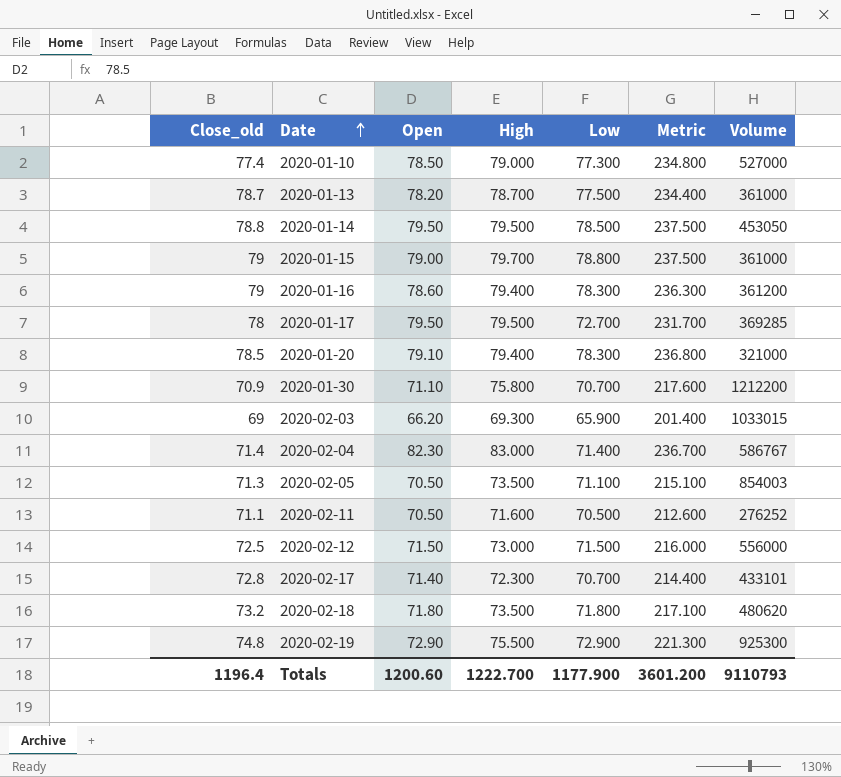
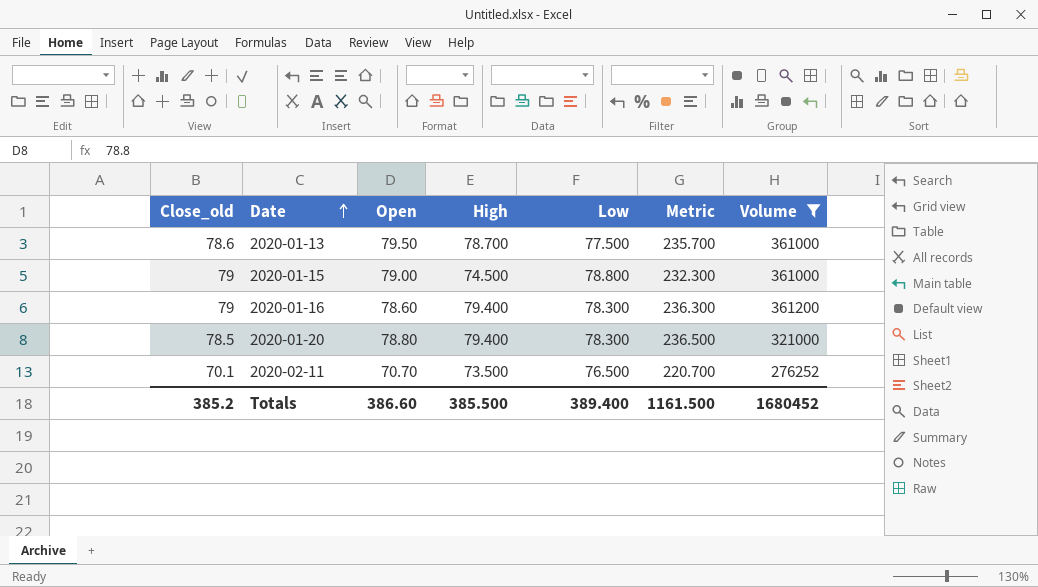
filter: none -> Volume <= 361200
2020-01-13 | Close_old: 78.7 -> 78.6
2020-01-13 | Open: 78.20 -> 79.50
2020-01-13 | Metric: 234.400 -> 235.700
2020-01-15 | High: 79.700 -> 74.500
2020-01-15 | Metric: 237.500 -> 232.300
2020-01-20 | Open: 79.10 -> 78.80
2020-01-20 | Metric: 236.800 -> 236.500
2020-02-11 | Close_old: 71.1 -> 70.1
2020-02-11 | Open: 70.50 -> 70.70
2020-02-11 | High: 71.600 -> 73.500
2020-02-11 | Low: 70.500 -> 76.500
2020-02-11 | Metric: 212.600 -> 220.700
Totals | Close_old: 1196.4 -> 385.2
Totals | Open: 1200.60 -> 386.60
Totals | High: 1222.700 -> 385.500
Totals | Low: 1177.900 -> 389.400
Totals | Metric: 3601.200 -> 1161.500
Totals | Volume: 9110793 -> 1680452

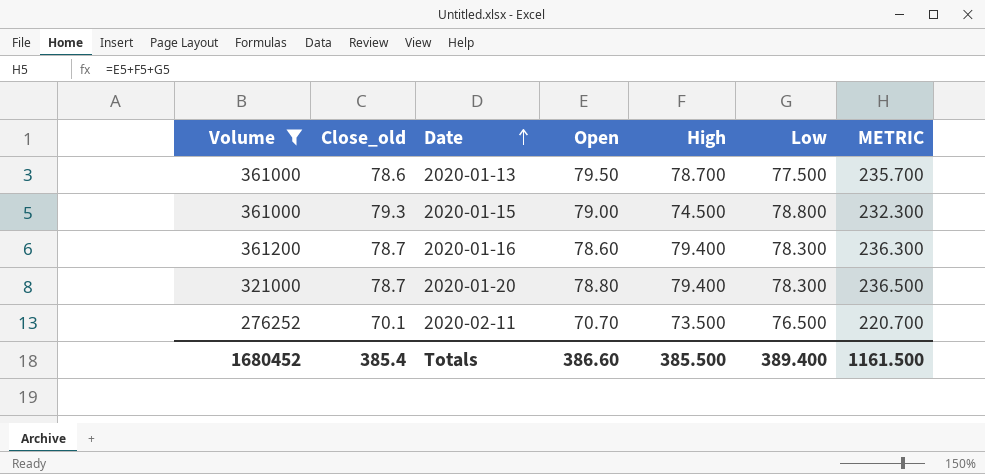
column Volume | position: 7 -> 1
column name: Metric -> METRIC
2020-01-15 | Close_old: 79 -> 79.3
2020-01-16 | Close_old: 79 -> 78.7
2020-01-20 | Close_old: 78.5 -> 78.7
Totals | Close_old: 385.2 -> 385.4

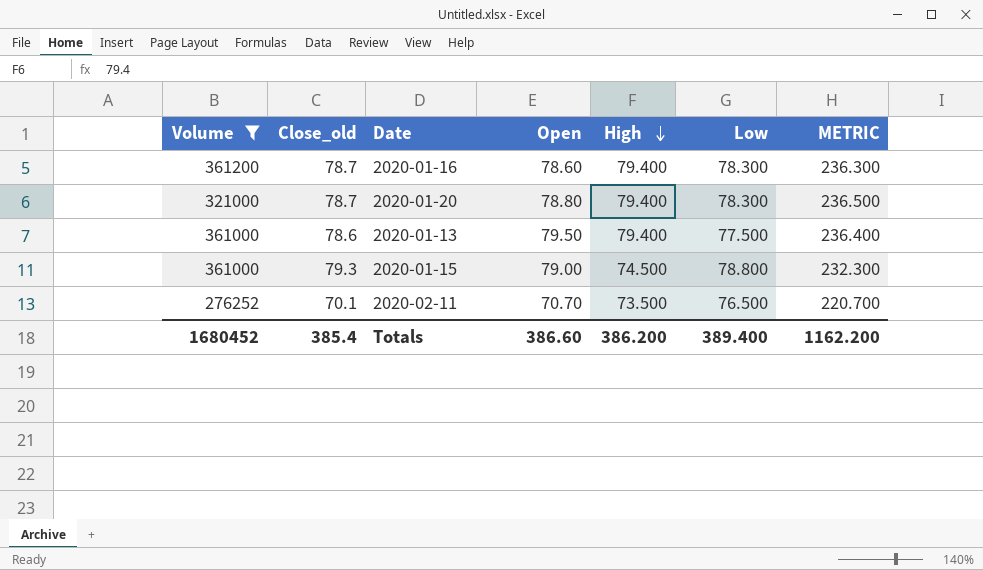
row order: Date ascending -> High descending
2020-01-13 | High: 78.700 -> 79.400
2020-01-13 | METRIC: 235.700 -> 236.400
Totals | High: 385.500 -> 386.200
Totals | METRIC: 1161.500 -> 1162.200

